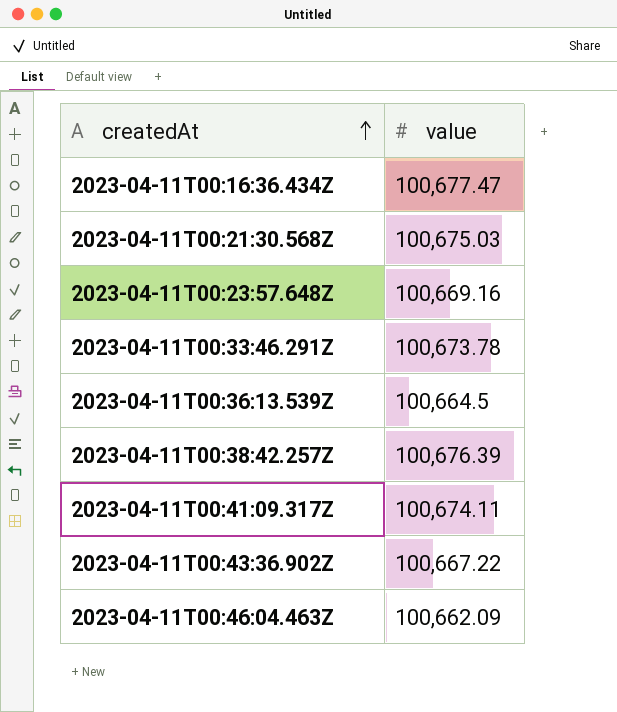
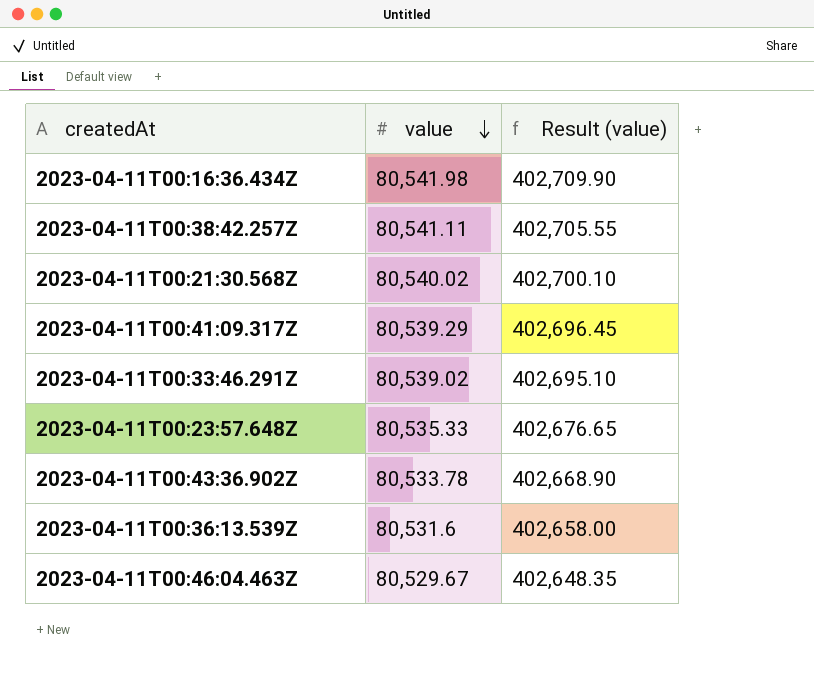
row order: createdAt ascending -> value descending
column Result (value) | formula: none -> [value] * 5
2023-04-11T00:16:36.434Z | value: 100,677.47 -> 80,541.98
2023-04-11T00:38:42.257Z | value: 100,676.39 -> 80,541.11
2023-04-11T00:21:30.568Z | value: 100,675.03 -> 80,540.02
2023-04-11T00:41:09.317Z | value: 100,674.11 -> 80,539.29
2023-04-11T00:33:46.291Z | value: 100,673.78 -> 80,539.02
2023-04-11T00:23:57.648Z | value: 100,669.16 -> 80,535.33
2023-04-11T00:43:36.902Z | value: 100,667.22 -> 80,533.78
2023-04-11T00:36:13.539Z | value: 100,664.5 -> 80,531.6
2023-04-11T00:46:04.463Z | value: 100,662.09 -> 80,529.67

